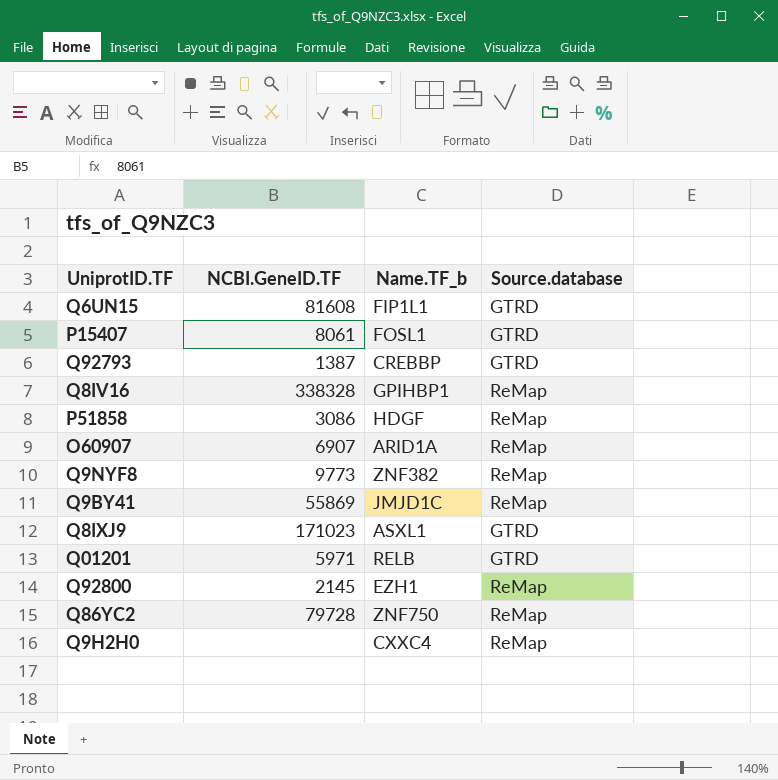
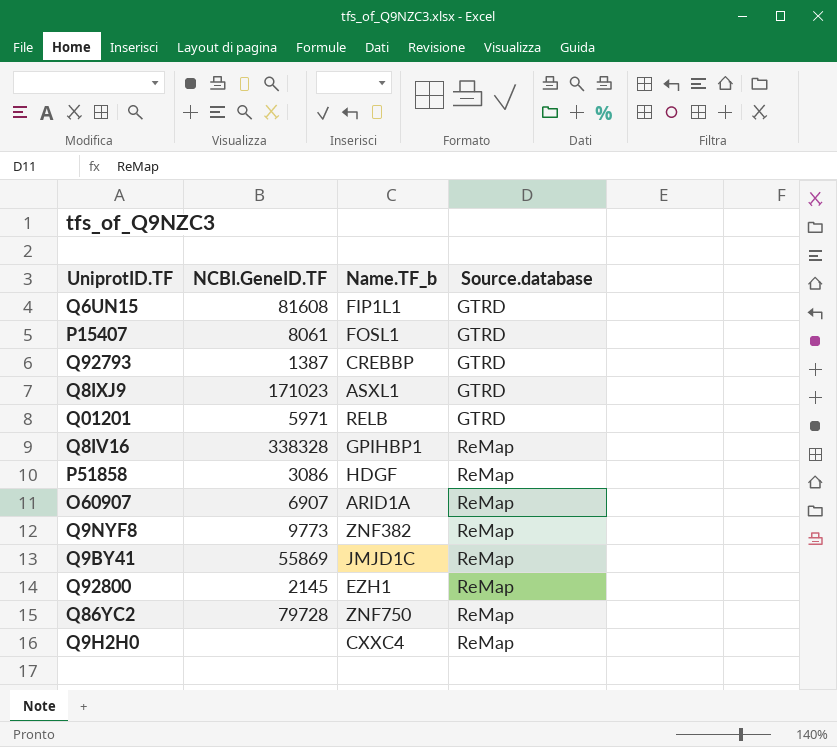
row order: none -> Source.database ascending

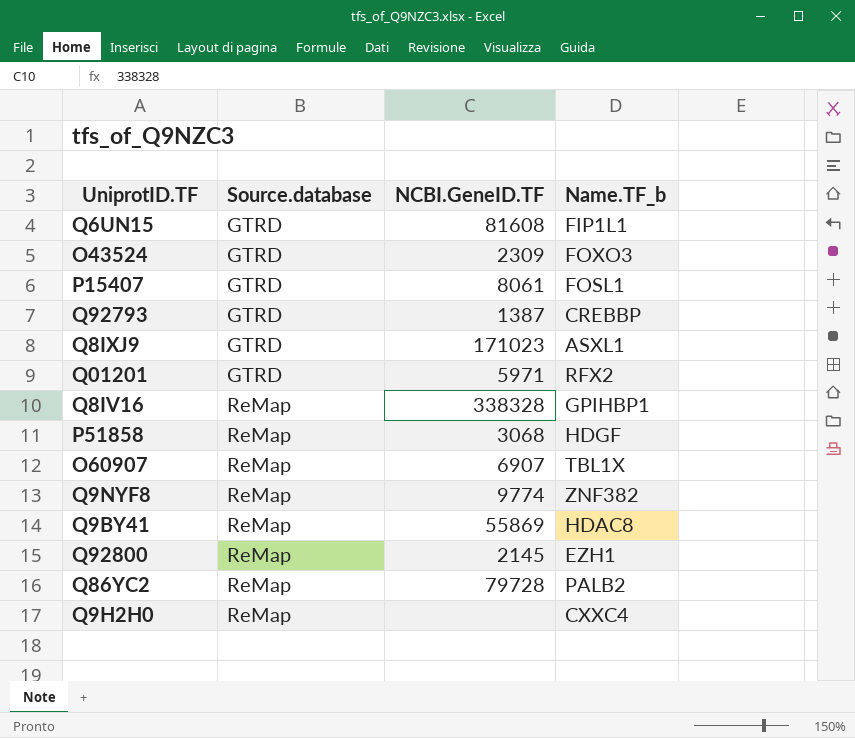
column Source.database | position: 4 -> 2
row O43524: none -> GTRD | 2309 | FOXO3
Q01201 | Name.TF_b: RELB -> RFX2
P51858 | NCBI.GeneID.TF: 3086 -> 3068
O60907 | Name.TF_b: ARID1A -> TBL1X
Q9NYF8 | NCBI.GeneID.TF: 9773 -> 9774
Q9BY41 | Name.TF_b: JMJD1C -> HDAC8
Q86YC2 | Name.TF_b: ZNF750 -> PALB2

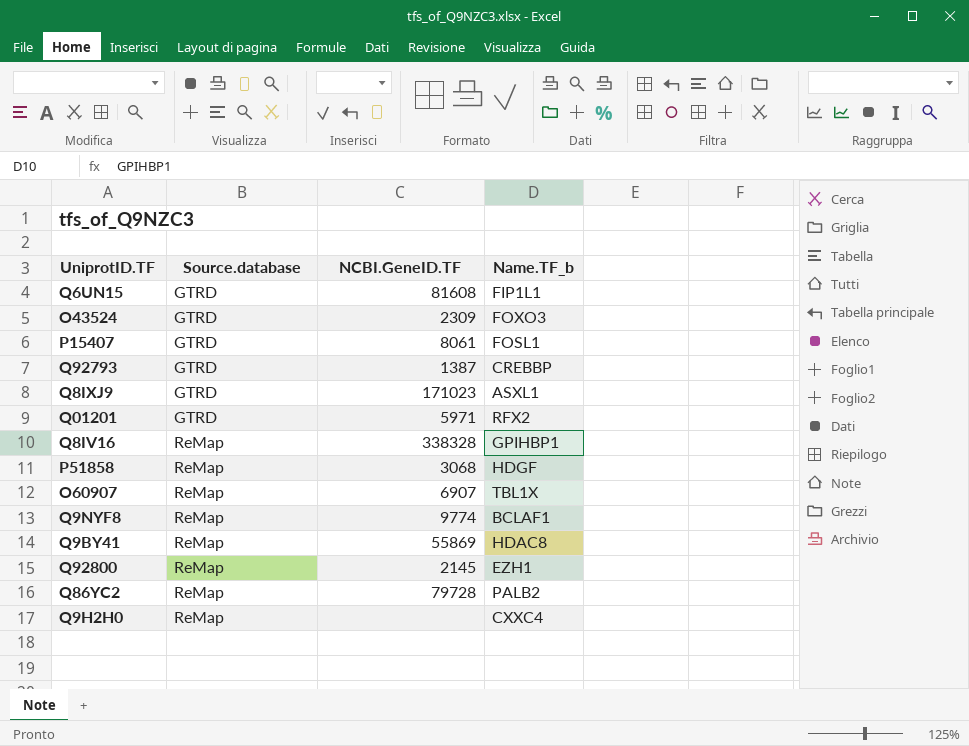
Q9NYF8 | Name.TF_b: ZNF382 -> BCLAF1

